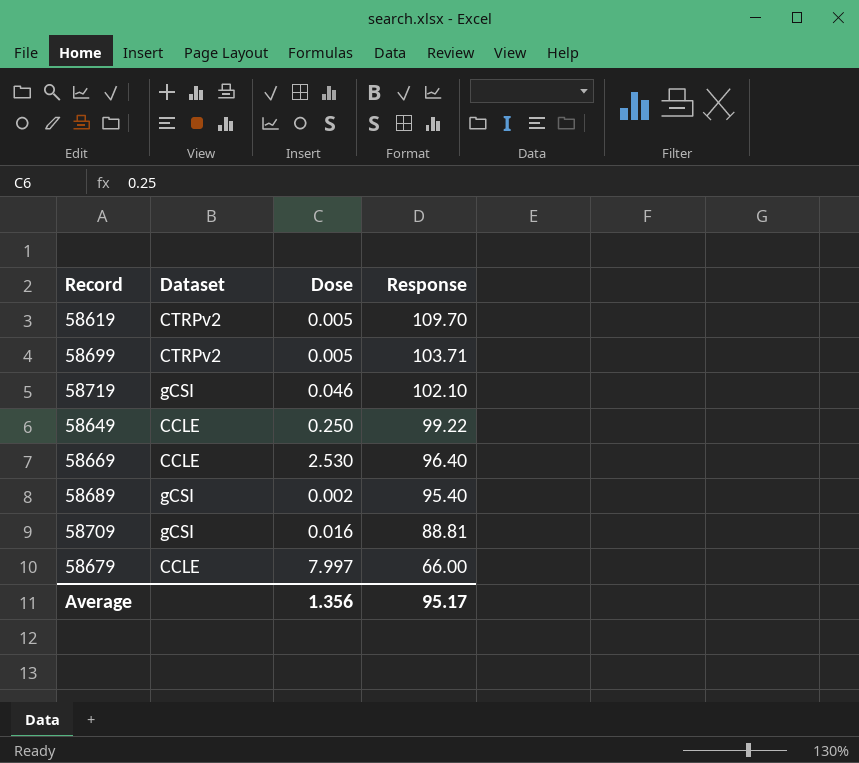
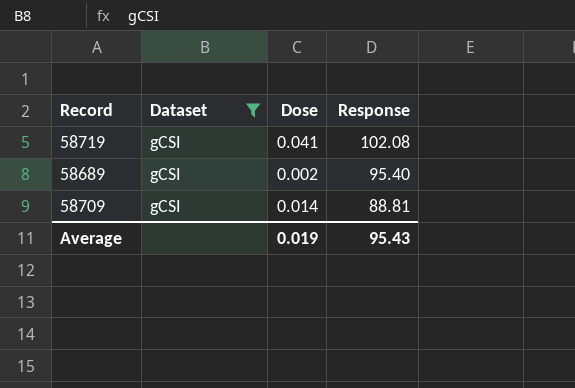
filter: none -> Dataset = gCSI
58719 | Dose: 0.046 -> 0.041
58719 | Response: 102.10 -> 102.08
58709 | Dose: 0.016 -> 0.014
Average | Dose: 1.356 -> 0.019
Average | Response: 95.17 -> 95.43

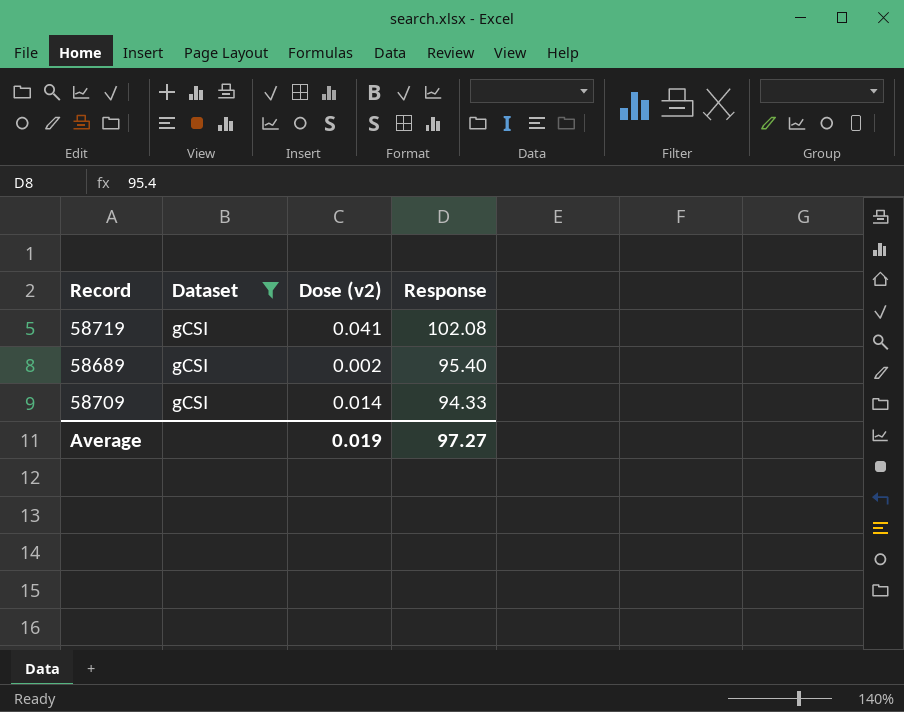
column name: Dose -> Dose (v2)
58709 | Response: 88.81 -> 94.33
Average | Response: 95.43 -> 97.27

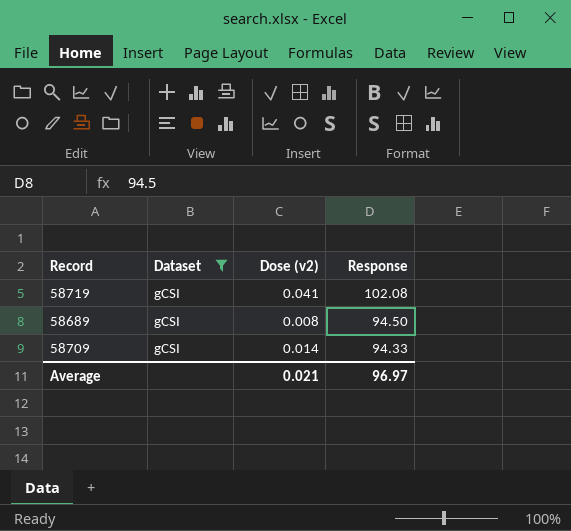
58689 | Dose (v2): 0.002 -> 0.008
58689 | Response: 95.40 -> 94.50
Average | Dose (v2): 0.019 -> 0.021
Average | Response: 97.27 -> 96.97

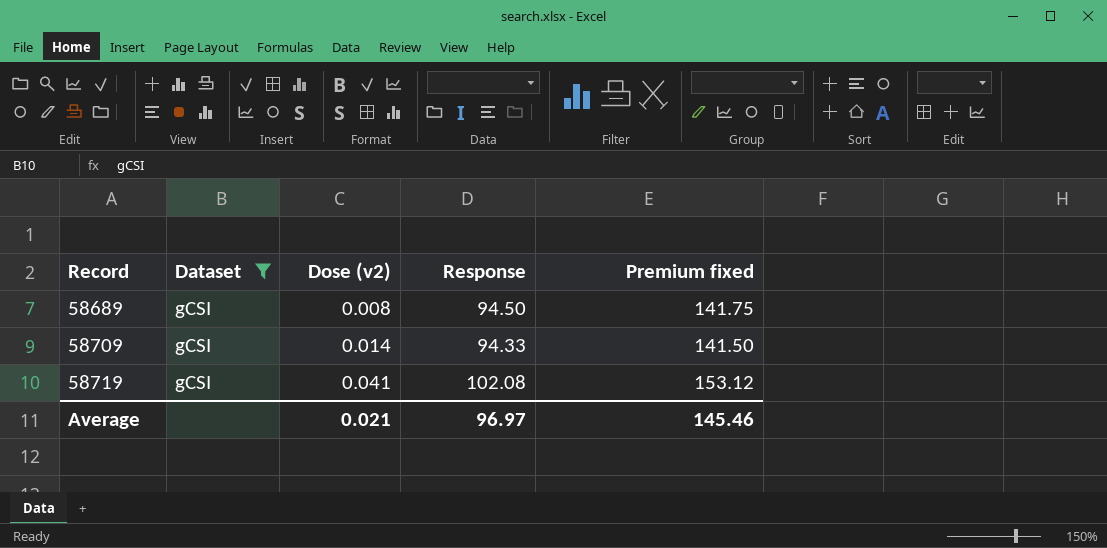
row order: Response descending -> Record ascending
column Premium fixed | formula: none -> [Response] * 1.5

